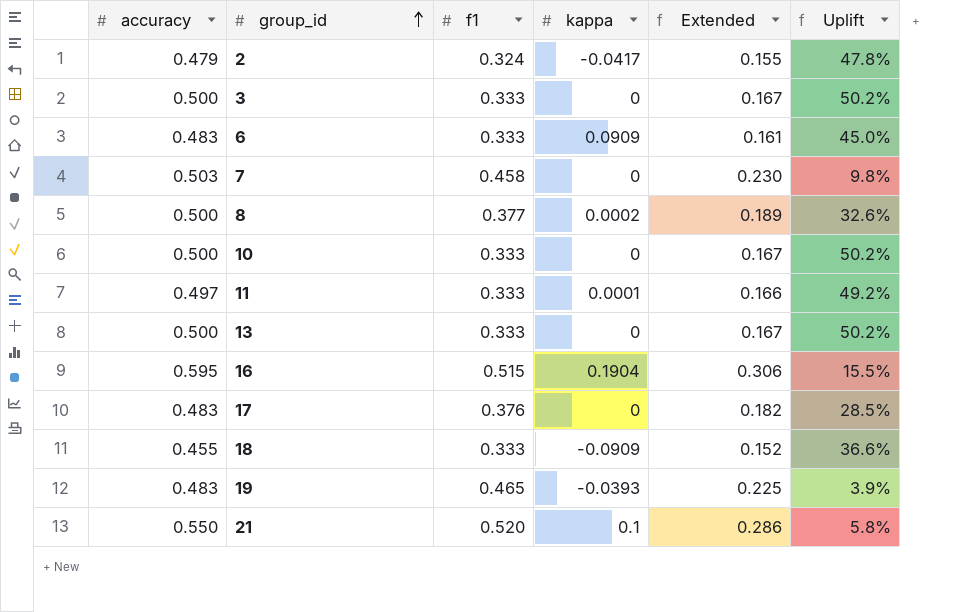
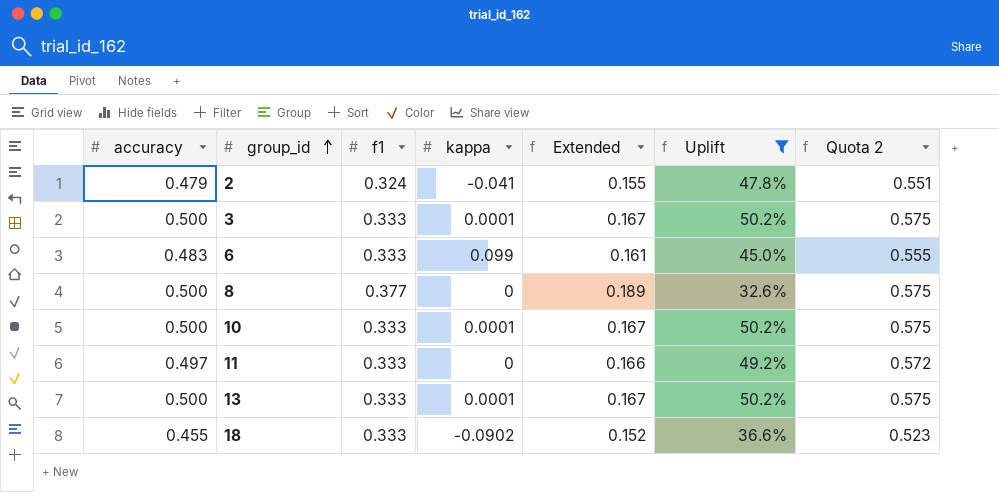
filter: none -> Uplift >= 32.6%
column Quota 2 | formula: none -> [accuracy] * 1.15
2 | kappa: -0.0417 -> -0.041
3 | kappa: 0 -> 0.0001
6 | kappa: 0.0909 -> 0.099
8 | kappa: 0.0002 -> 0
10 | kappa: 0 -> 0.0001
11 | kappa: 0.0001 -> 0
13 | kappa: 0 -> 0.0001
18 | kappa: -0.0909 -> -0.0902

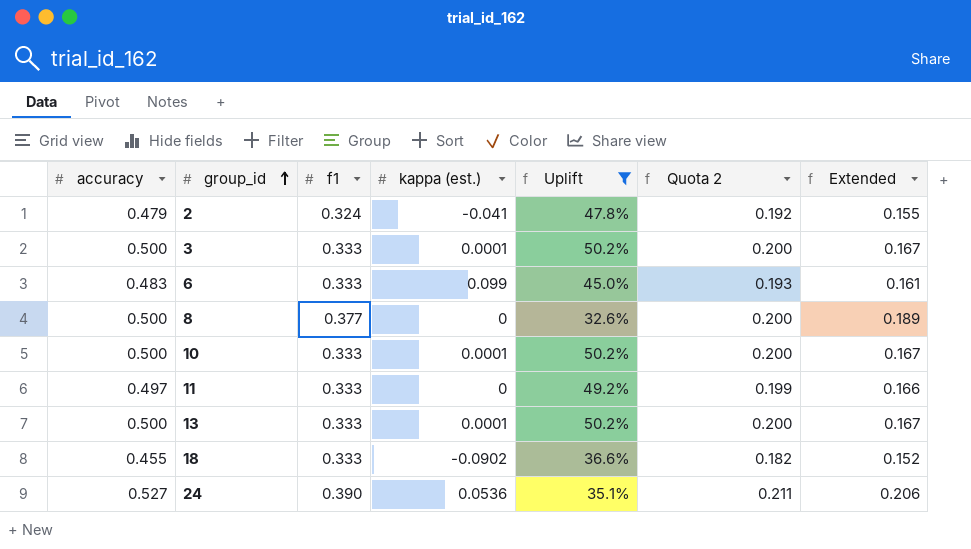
column name: kappa -> kappa (est.)
column Quota 2 | formula: [accuracy] * 1.15 -> [accuracy] * 0.4
column Extended | position: 5 -> 7
row 24: none -> 0.527 | 0.390 | 0.0536 | 35.1% | 0.211 | 0.206

